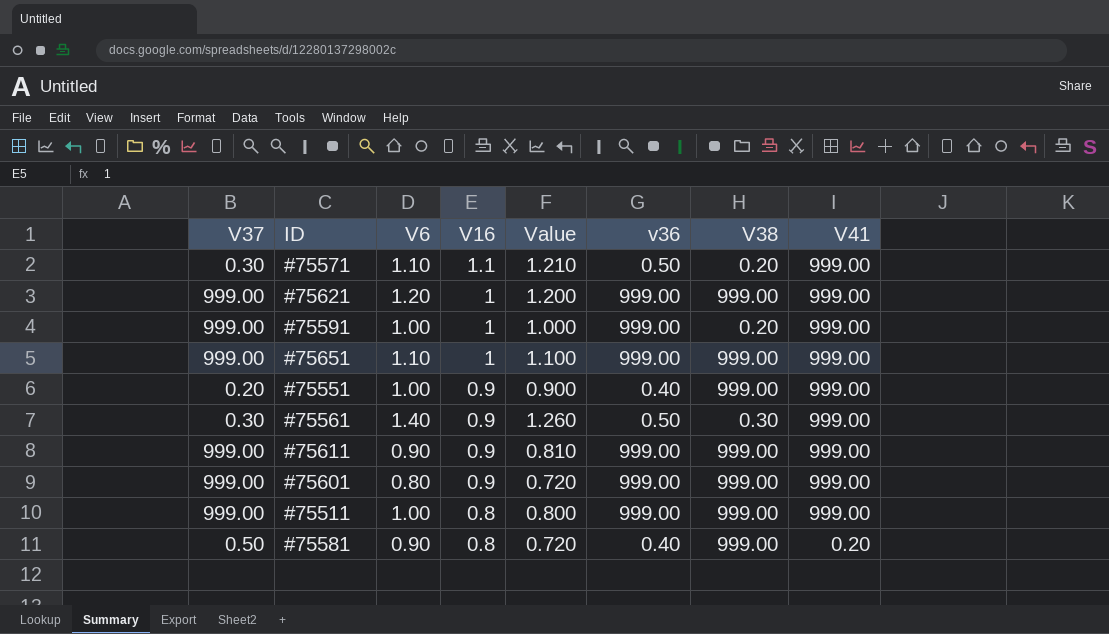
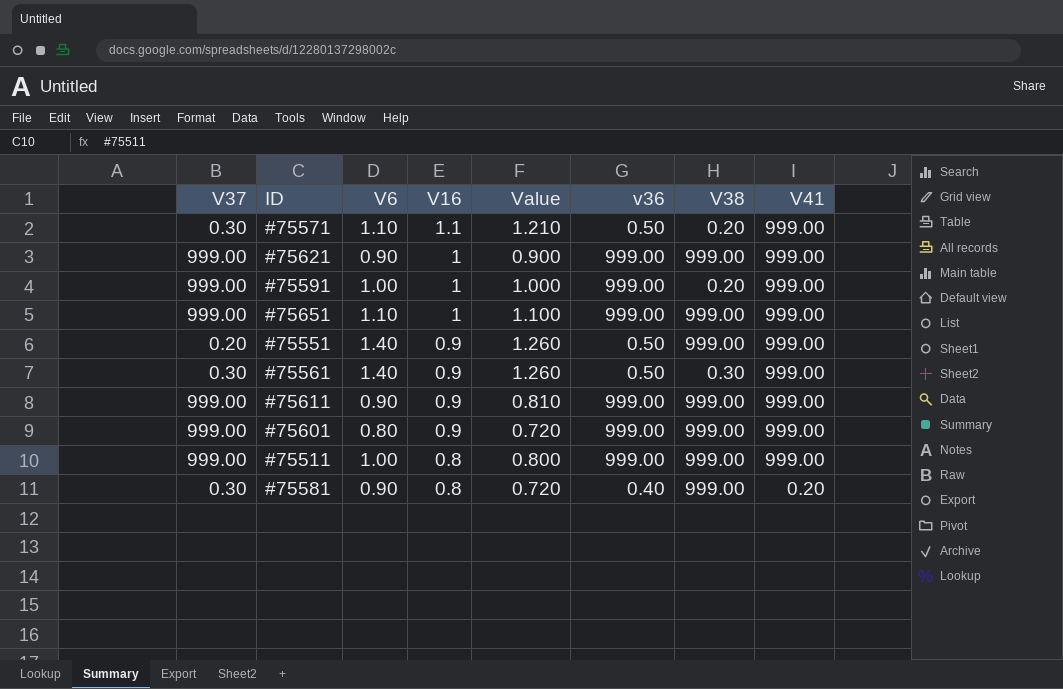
#75621 | V6: 1.20 -> 0.90
#75621 | Value: 1.200 -> 0.900
#75551 | V6: 1.00 -> 1.40
#75551 | Value: 0.900 -> 1.260
#75551 | v36: 0.40 -> 0.50
#75581 | V37: 0.50 -> 0.30

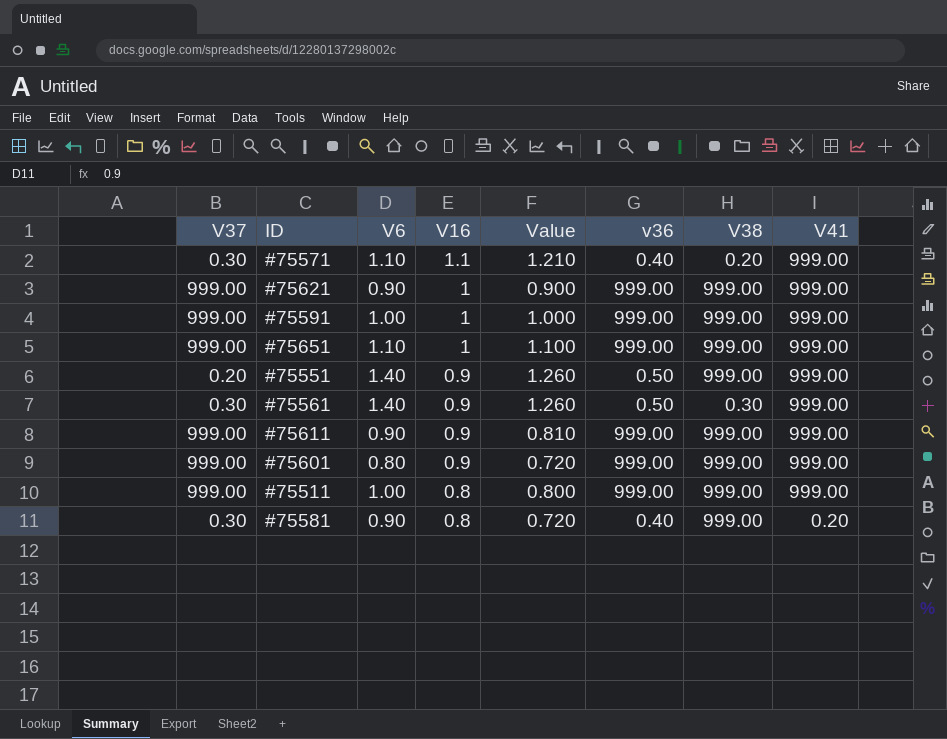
#75571 | v36: 0.50 -> 0.40
#75591 | V38: 0.20 -> 999.00

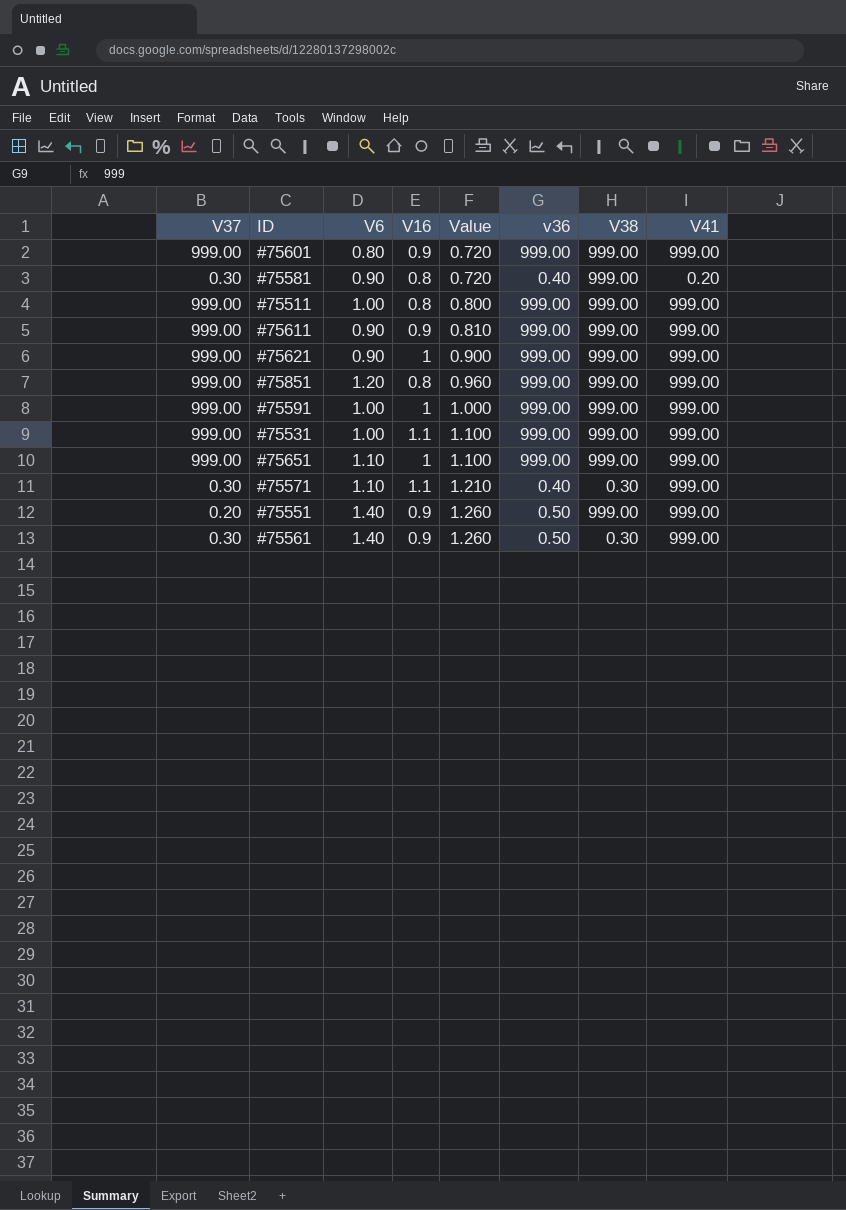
row order: V16 descending -> Value ascending
row #75851: none -> 999.00 | 1.20 | 0.8 | 0.960 | 999.00 | 999.00 | 999.00
row #75531: none -> 999.00 | 1.00 | 1.1 | 1.100 | 999.00 | 999.00 | 999.00
#75571 | V38: 0.20 -> 0.30

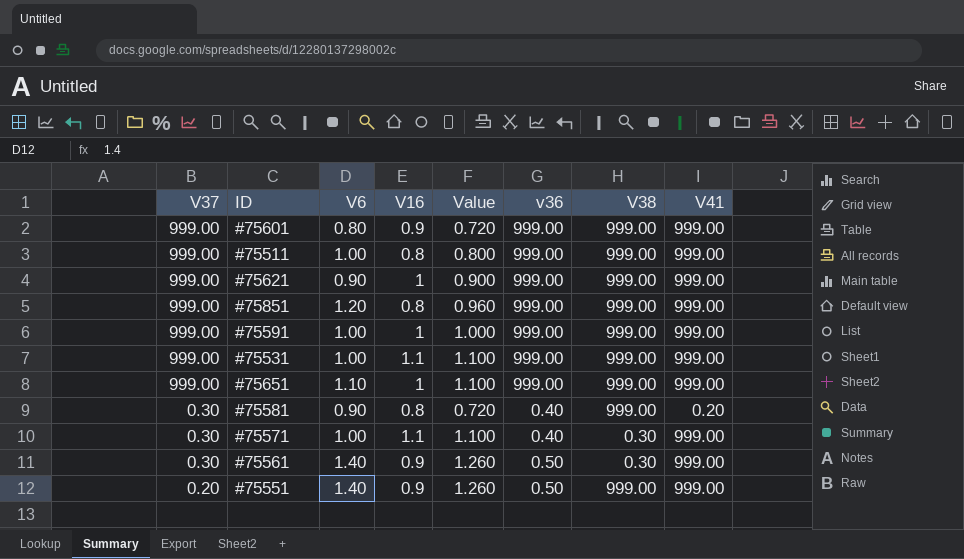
row order: Value ascending -> V37 descending
row #75611: 999.00 | 0.90 | 0.9 | 0.810 | 999.00 | 999.00 | 999.00 -> none
#75571 | V6: 1.10 -> 1.00
#75571 | Value: 1.210 -> 1.100

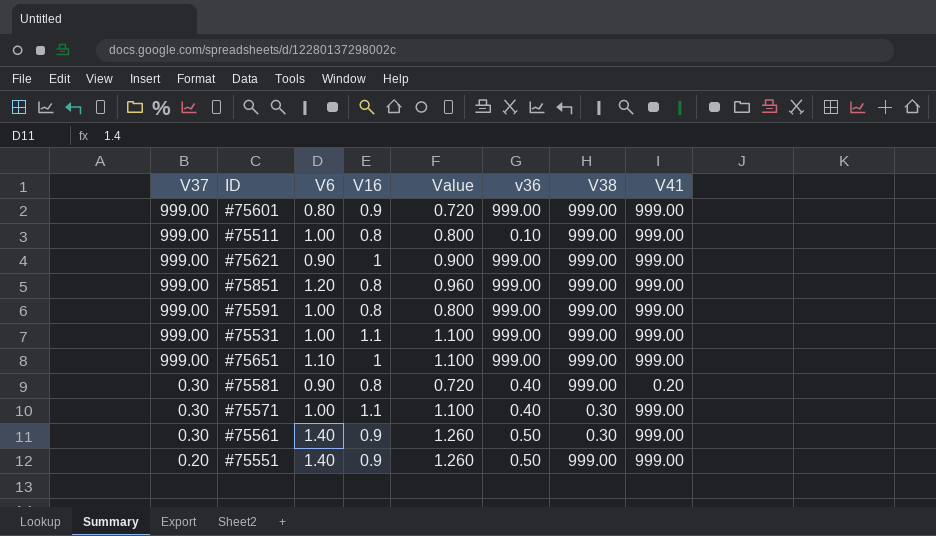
#75511 | v36: 999.00 -> 0.10
#75591 | V16: 1 -> 0.8
#75591 | Value: 1.000 -> 0.800

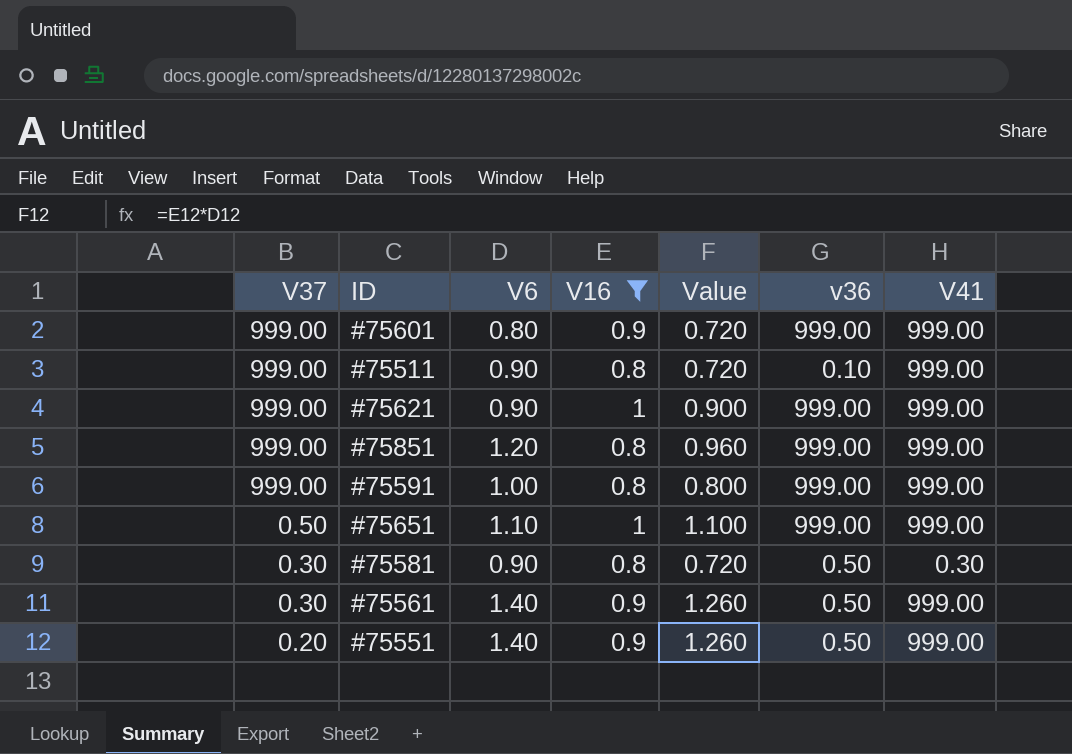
filter: none -> V16 != 1.1
column V38 | position: 7 -> none
#75511 | V6: 1.00 -> 0.90
#75511 | Value: 0.800 -> 0.720
#75651 | V37: 999.00 -> 0.50
#75581 | v36: 0.40 -> 0.50
#75581 | V41: 0.20 -> 0.30

